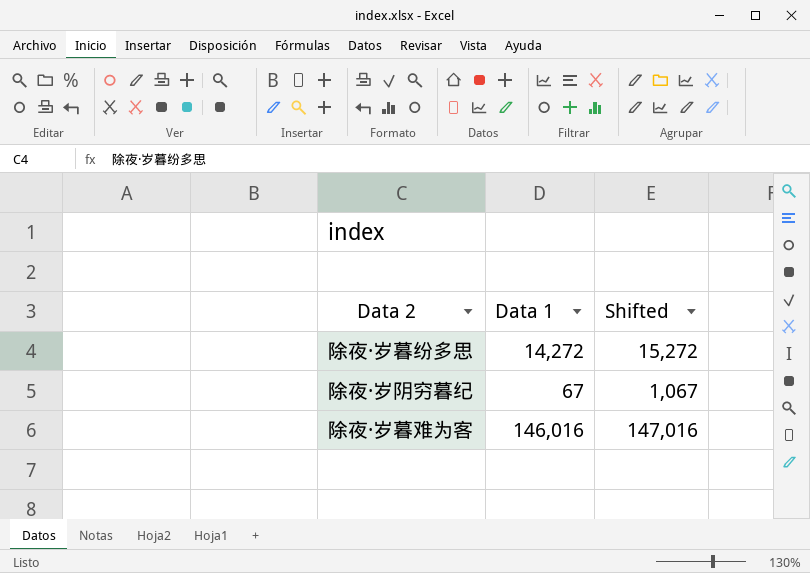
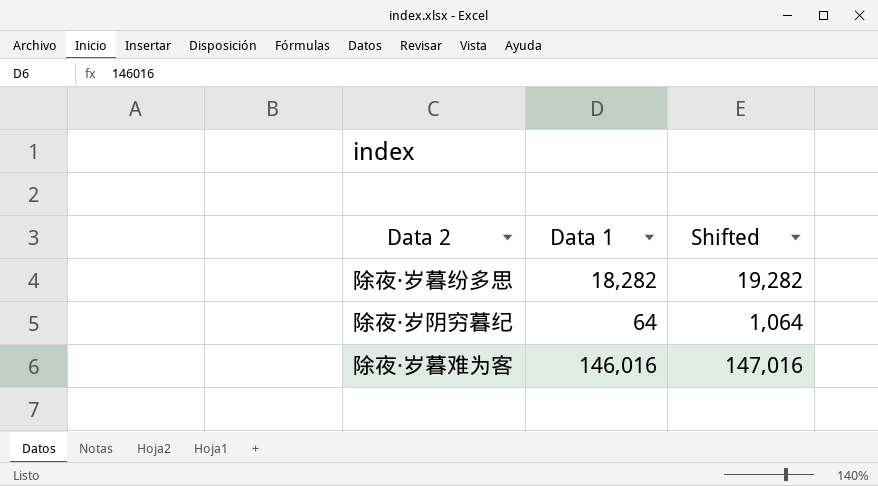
除夜·岁暮纷多思 | Data 1: 14,272 -> 18,282
除夜·岁暮纷多思 | Shifted: 15,272 -> 19,282
除夜·岁阴穷暮纪 | Data 1: 67 -> 64
除夜·岁阴穷暮纪 | Shifted: 1,067 -> 1,064

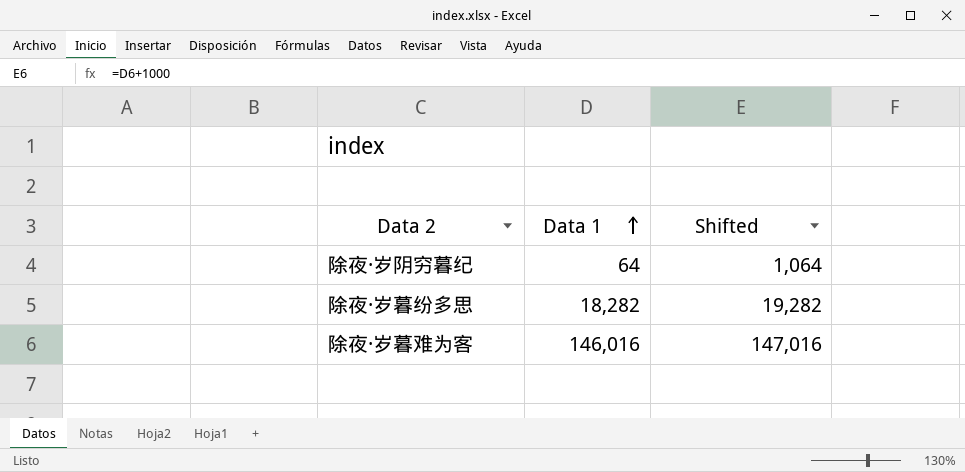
row order: none -> Data 1 ascending

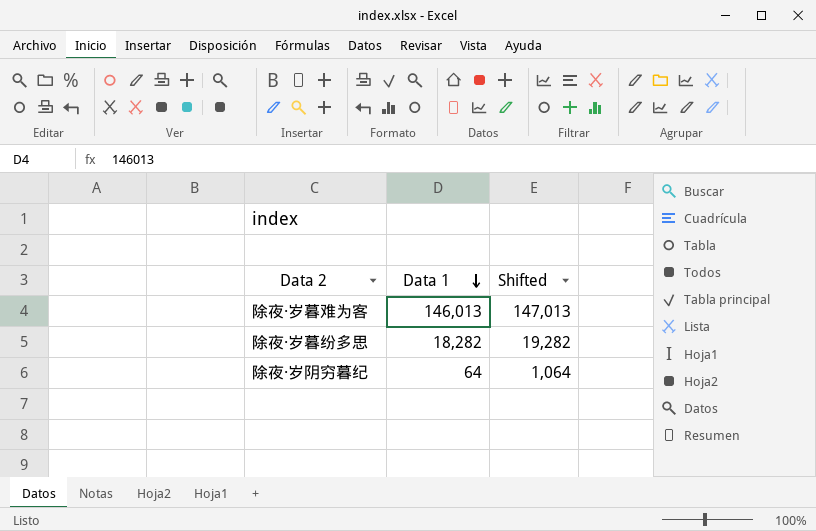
row order: Data 1 ascending -> Data 1 descending
除夜·岁暮难为客 | Data 1: 146,016 -> 146,013
除夜·岁暮难为客 | Shifted: 147,016 -> 147,013

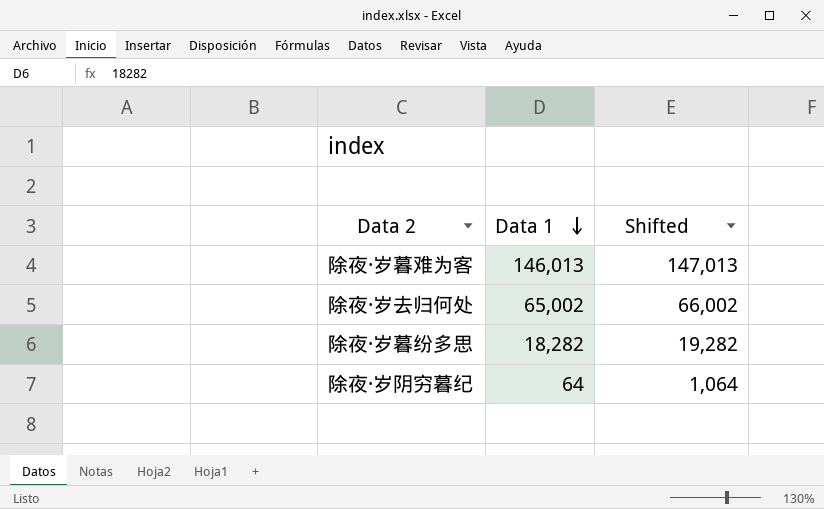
row 除夜·岁去归何处: none -> 65,002 | 66,002

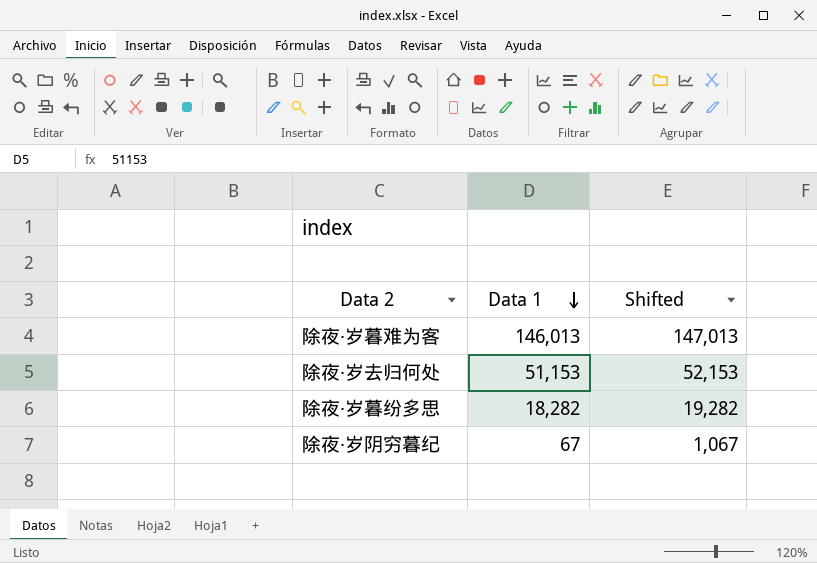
除夜·岁去归何处 | Data 1: 65,002 -> 51,153
除夜·岁去归何处 | Shifted: 66,002 -> 52,153
除夜·岁阴穷暮纪 | Data 1: 64 -> 67
除夜·岁阴穷暮纪 | Shifted: 1,064 -> 1,067

